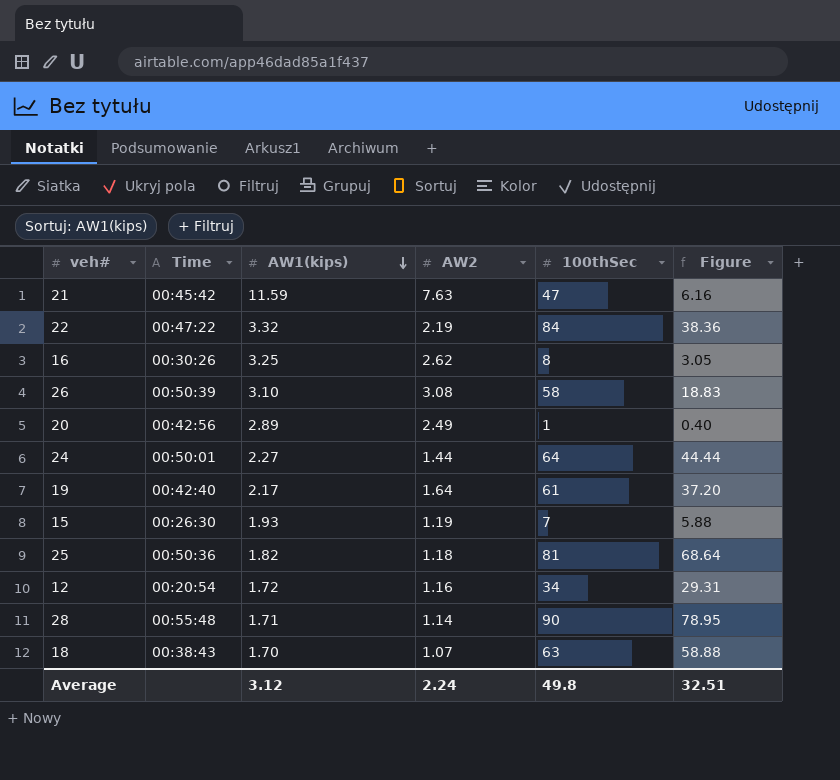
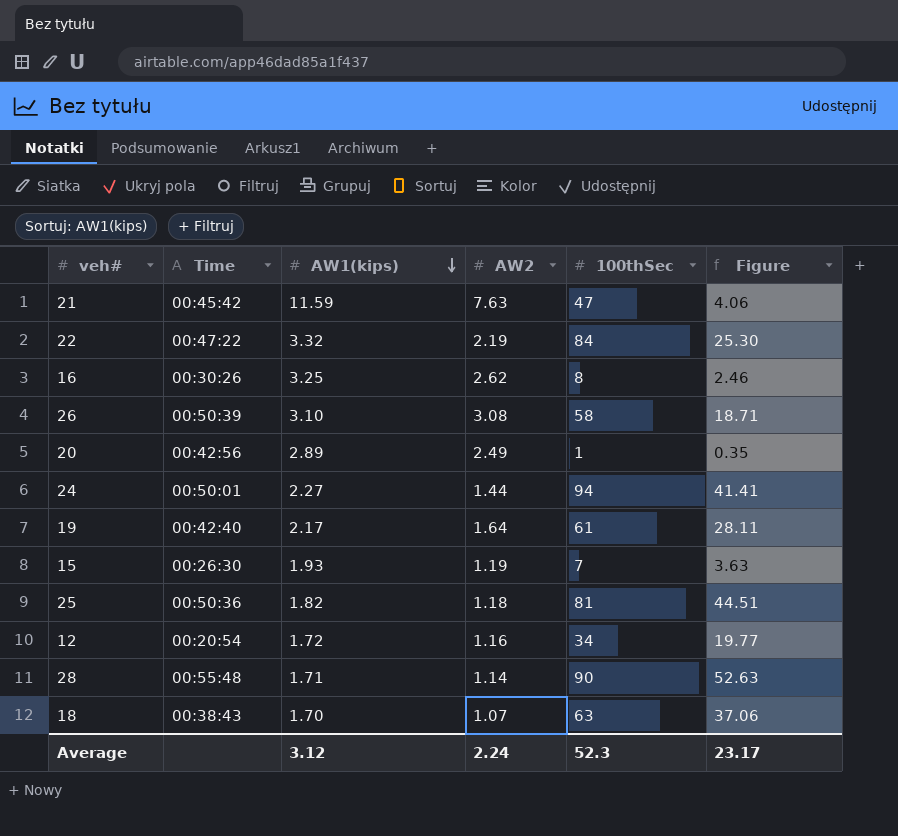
column Figure | formula: [100thSec] / [AW2] -> [100thSec] / [AW1(kips)]
24 | 100thSec: 64 -> 94
Average | 100thSec: 49.8 -> 52.3
Average | Figure: 32.51 -> 23.17

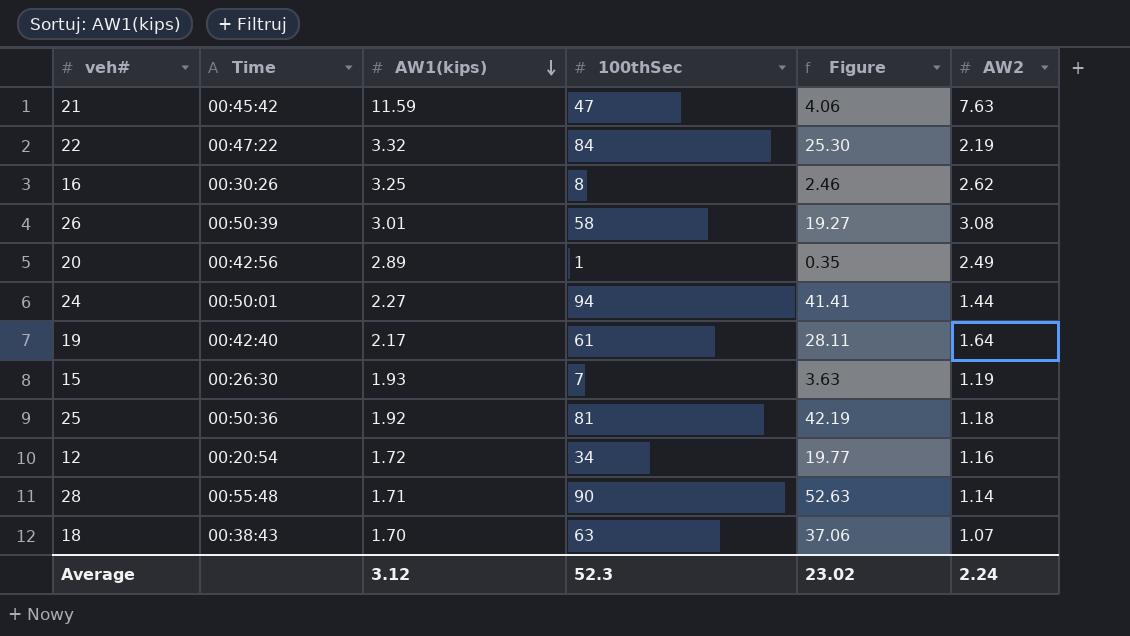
column AW2 | position: 4 -> 6
26 | AW1(kips): 3.10 -> 3.01
26 | Figure: 18.71 -> 19.27
25 | AW1(kips): 1.82 -> 1.92
25 | Figure: 44.51 -> 42.19
Average | Figure: 23.17 -> 23.02

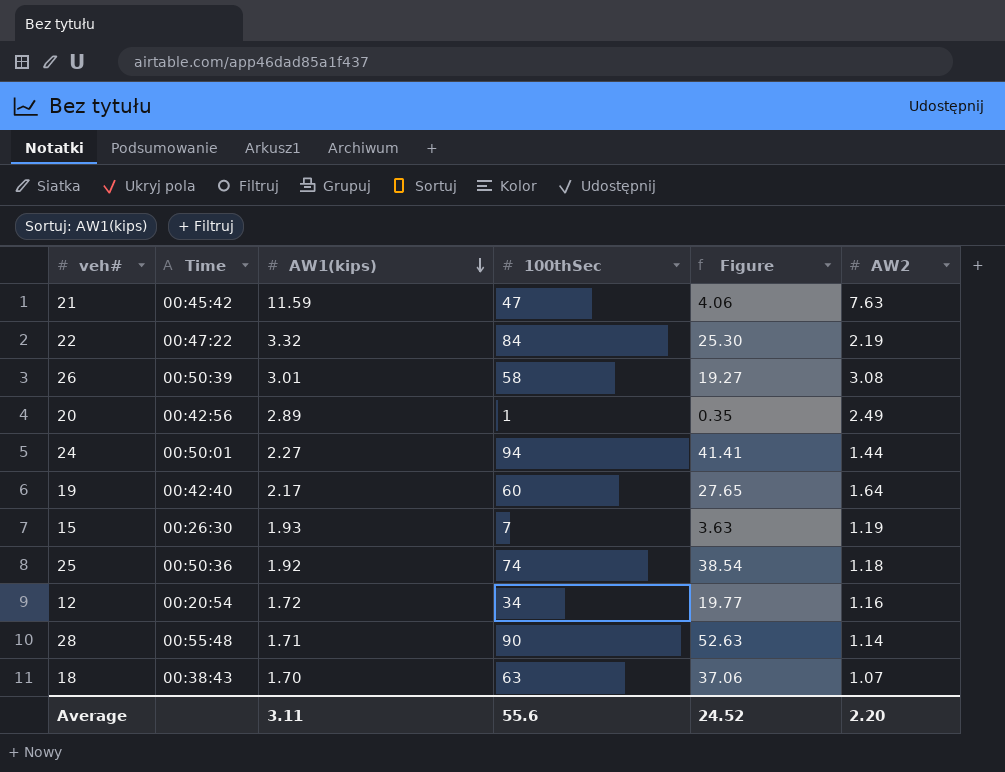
row 16: 00:30:26 | 3.25 | 8 | 2.46 | 2.62 -> none
19 | 100thSec: 61 -> 60
19 | Figure: 28.11 -> 27.65
25 | 100thSec: 81 -> 74
25 | Figure: 42.19 -> 38.54
Average | AW1(kips): 3.12 -> 3.11
Average | 100thSec: 52.3 -> 55.6
Average | Figure: 23.02 -> 24.52
Average | AW2: 2.24 -> 2.20

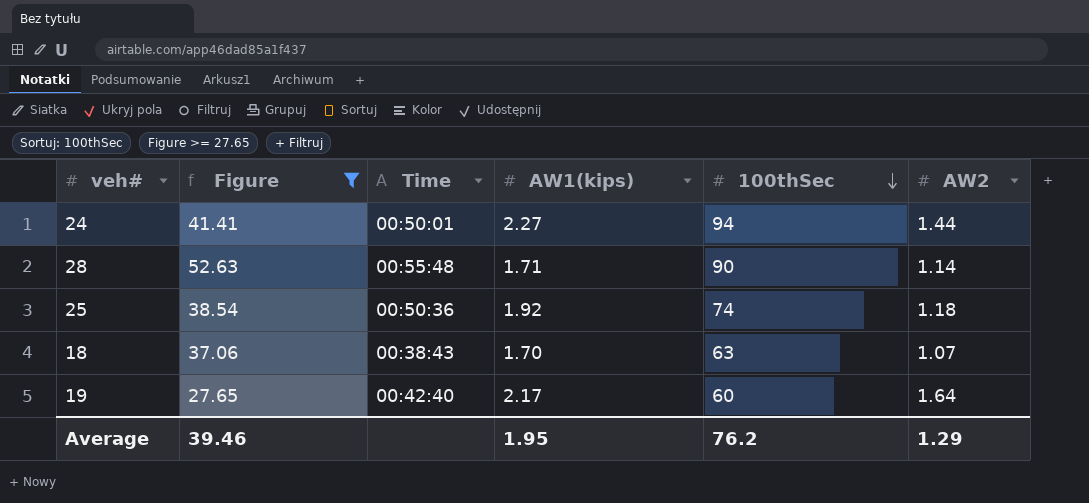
filter: none -> Figure >= 27.65
row order: AW1(kips) descending -> 100thSec descending
column Figure | position: 5 -> 2
Average | Figure: 24.52 -> 39.46
Average | AW1(kips): 3.11 -> 1.95
Average | 100thSec: 55.6 -> 76.2
Average | AW2: 2.20 -> 1.29

